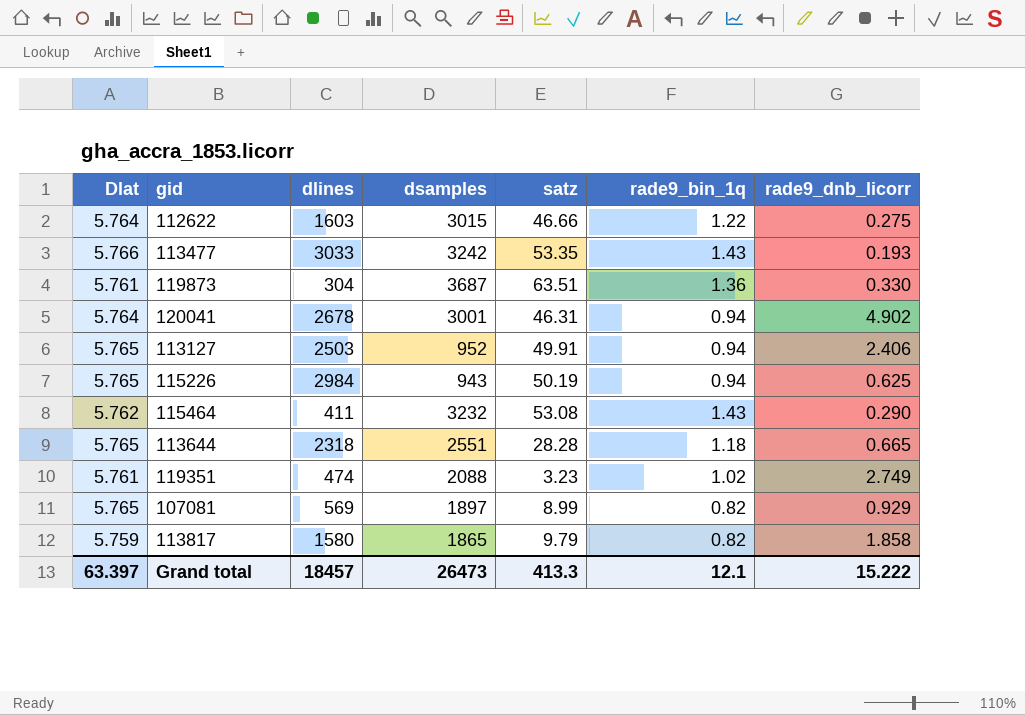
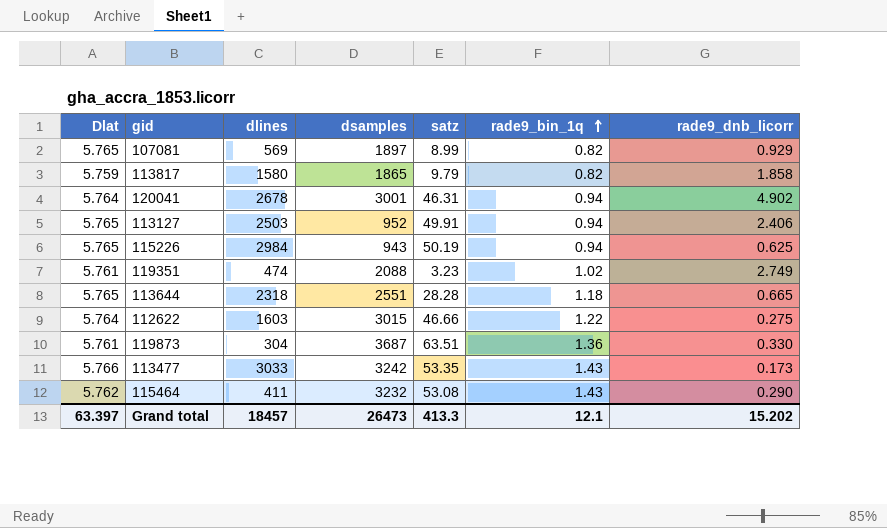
row order: none -> rade9_bin_1q ascending
113477 | rade9_dnb_licorr: 0.193 -> 0.173
Grand total | rade9_dnb_licorr: 15.222 -> 15.202

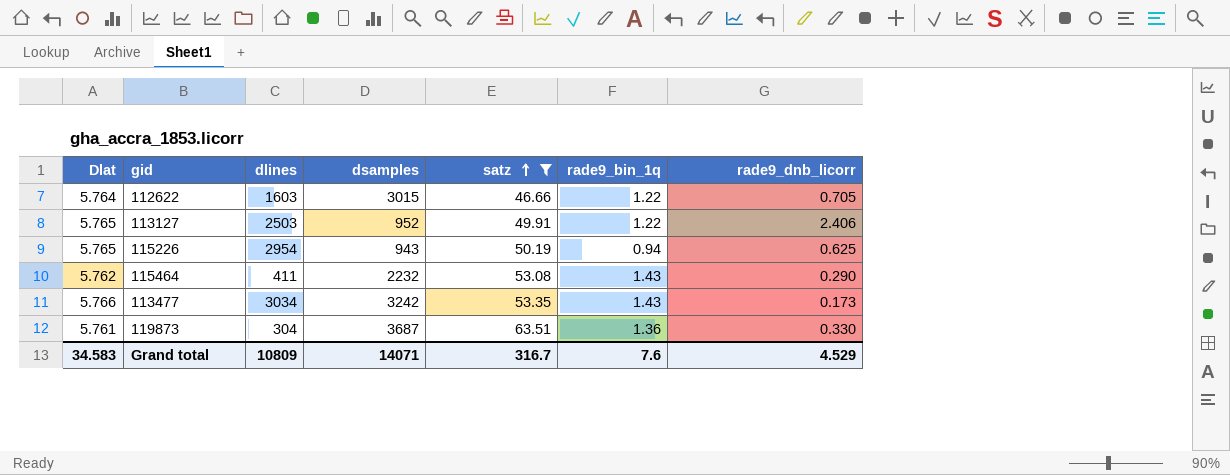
filter: none -> satz >= 46.66
row order: rade9_bin_1q ascending -> satz ascending
112622 | rade9_dnb_licorr: 0.275 -> 0.705
113127 | rade9_bin_1q: 0.94 -> 1.22
115226 | dlines: 2984 -> 2954
115464 | dsamples: 3232 -> 2232
113477 | dlines: 3033 -> 3034
Grand total | Dlat: 63.397 -> 34.583
Grand total | dlines: 18457 -> 10809
Grand total | dsamples: 26473 -> 14071
Grand total | satz: 413.3 -> 316.7
Grand total | rade9_bin_1q: 12.1 -> 7.6
Grand total | rade9_dnb_licorr: 15.202 -> 4.529

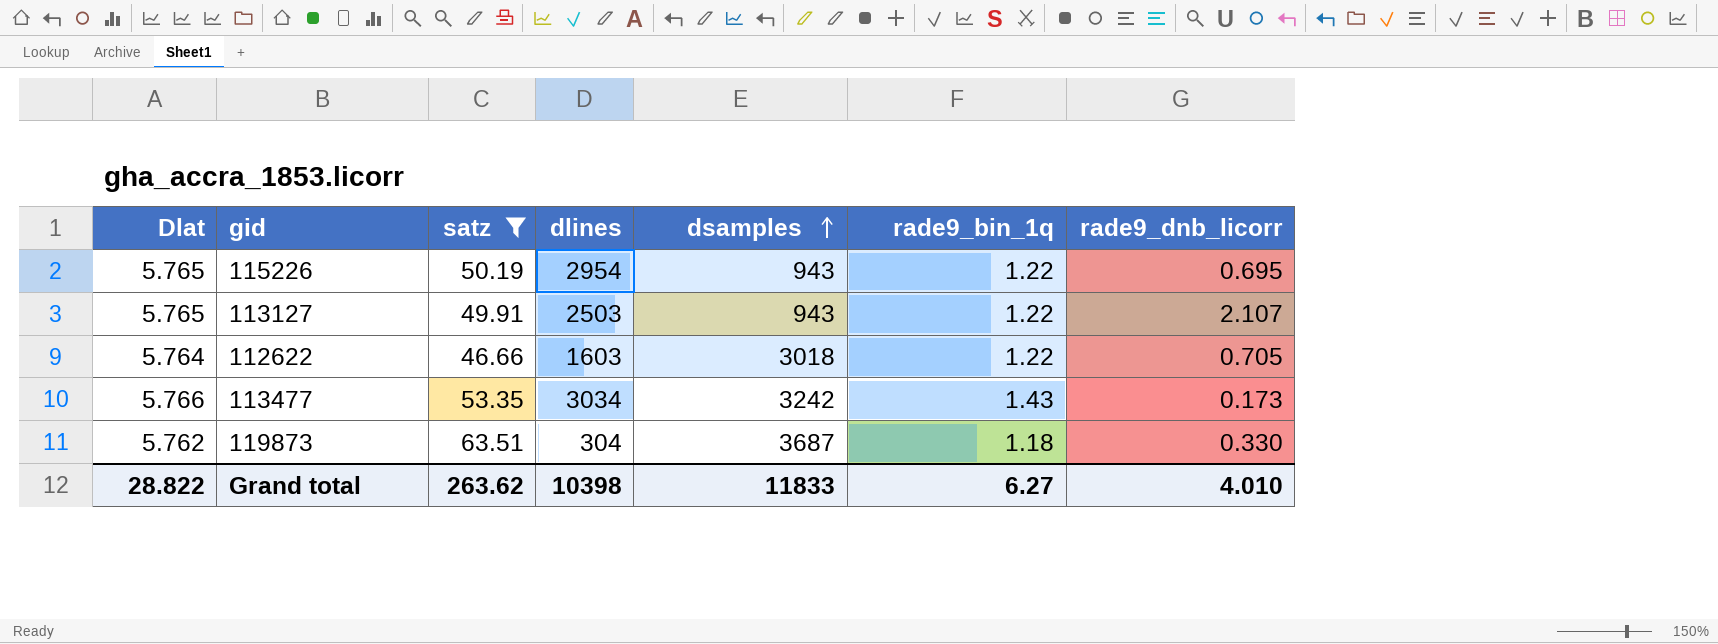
row order: satz ascending -> dsamples ascending
column satz | position: 5 -> 3
row 115464: 5.762 | 411 | 2232 | 53.08 | 1.43 | 0.290 -> none
115226 | rade9_bin_1q: 0.94 -> 1.22
115226 | rade9_dnb_licorr: 0.625 -> 0.695
113127 | dsamples: 952 -> 943
113127 | rade9_dnb_licorr: 2.406 -> 2.107
112622 | dsamples: 3015 -> 3018
119873 | Dlat: 5.761 -> 5.762
119873 | rade9_bin_1q: 1.36 -> 1.18
Grand total | Dlat: 34.583 -> 28.822
Grand total | satz: 316.7 -> 263.62
Grand total | dlines: 10809 -> 10398
Grand total | dsamples: 14071 -> 11833
Grand total | rade9_bin_1q: 7.6 -> 6.27
Grand total | rade9_dnb_licorr: 4.529 -> 4.010

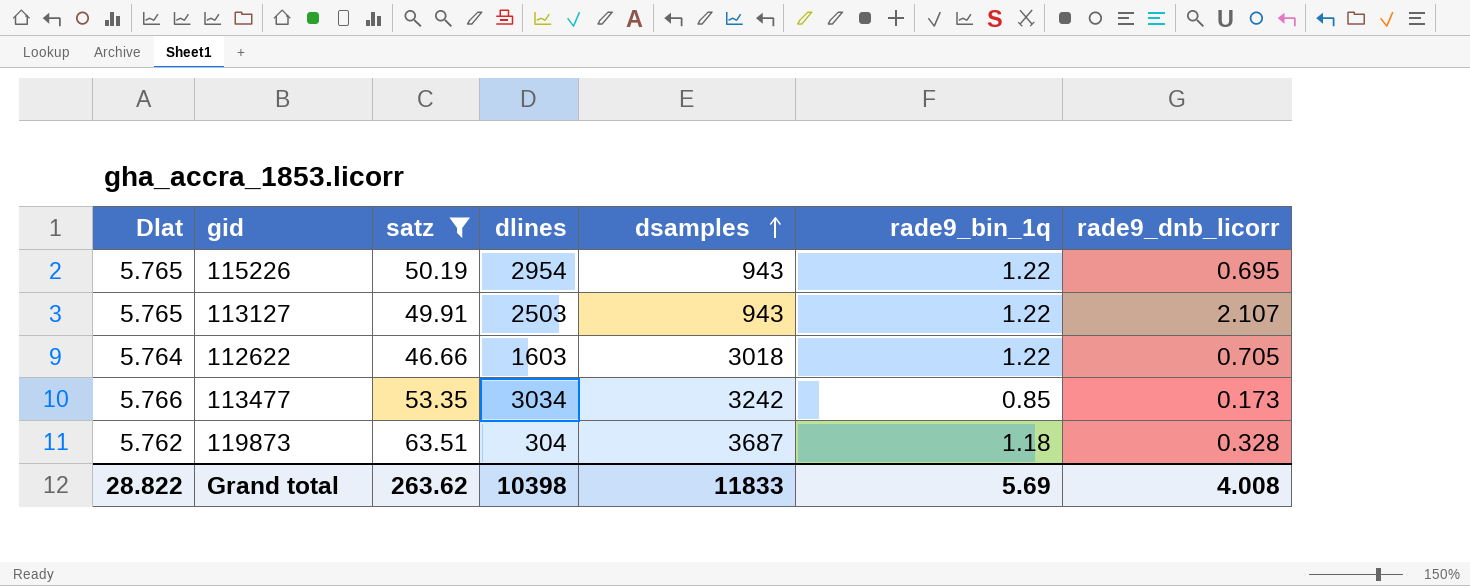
113477 | rade9_bin_1q: 1.43 -> 0.85
119873 | rade9_dnb_licorr: 0.330 -> 0.328
Grand total | rade9_bin_1q: 6.27 -> 5.69
Grand total | rade9_dnb_licorr: 4.010 -> 4.008

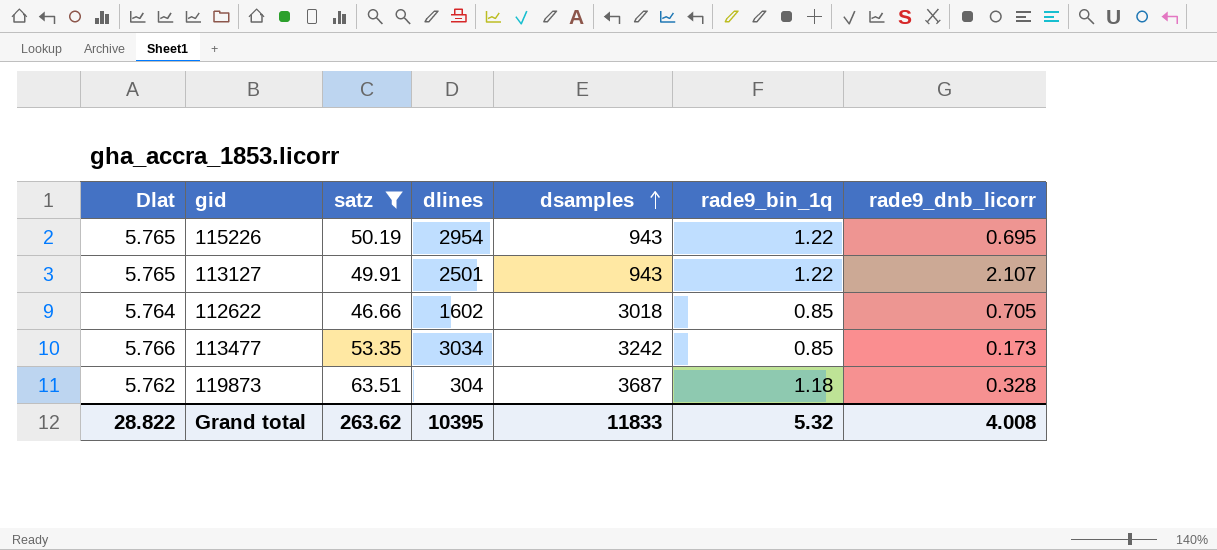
113127 | dlines: 2503 -> 2501
112622 | dlines: 1603 -> 1602
112622 | rade9_bin_1q: 1.22 -> 0.85
Grand total | dlines: 10398 -> 10395
Grand total | rade9_bin_1q: 5.69 -> 5.32

